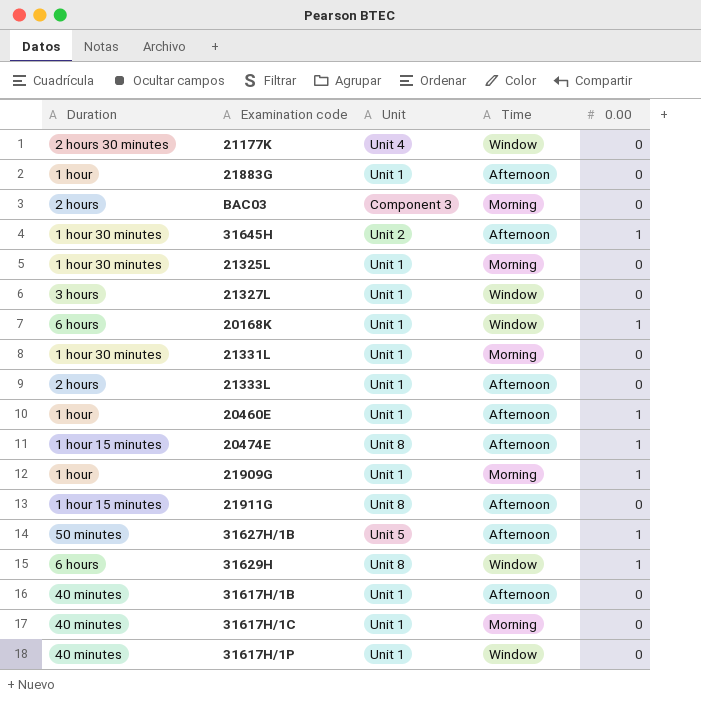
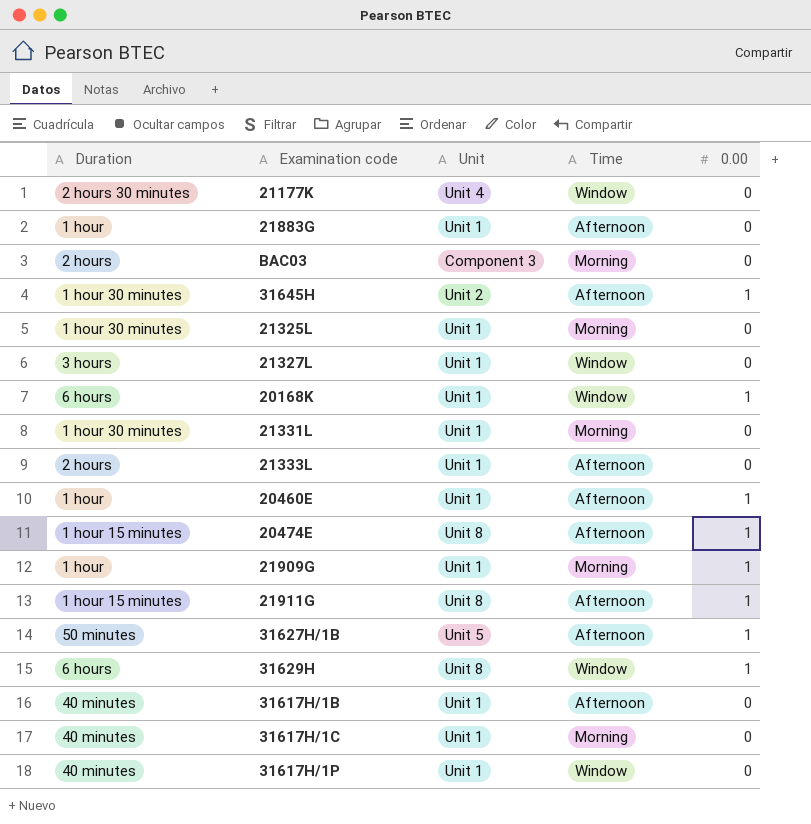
21911G | 0.00: 0 -> 1

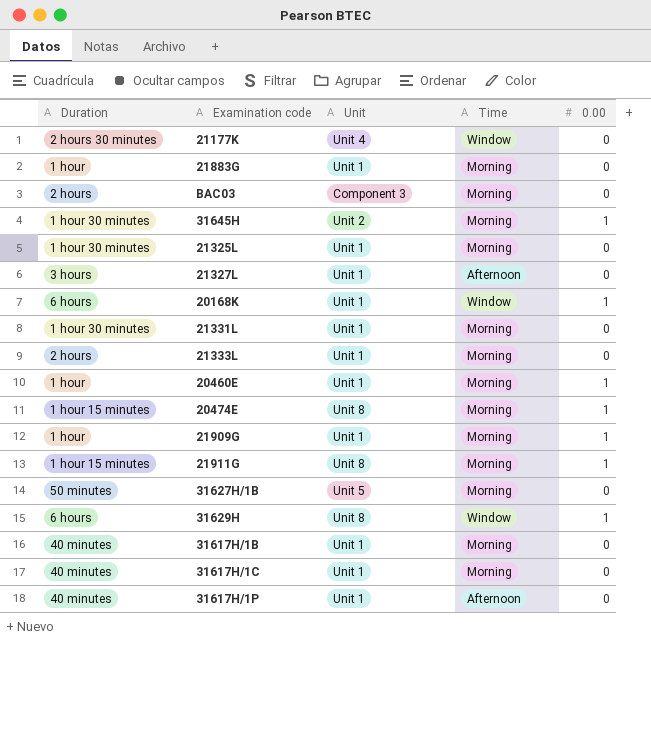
21883G | Time: Afternoon -> Morning
31645H | Time: Afternoon -> Morning
21327L | Time: Window -> Afternoon
21333L | Time: Afternoon -> Morning
20460E | Time: Afternoon -> Morning
20474E | Time: Afternoon -> Morning
21911G | Time: Afternoon -> Morning
31627H/1B | Time: Afternoon -> Morning
31627H/1B | 0.00: 1 -> 0
31617H/1B | Time: Afternoon -> Morning
31617H/1P | Time: Window -> Afternoon

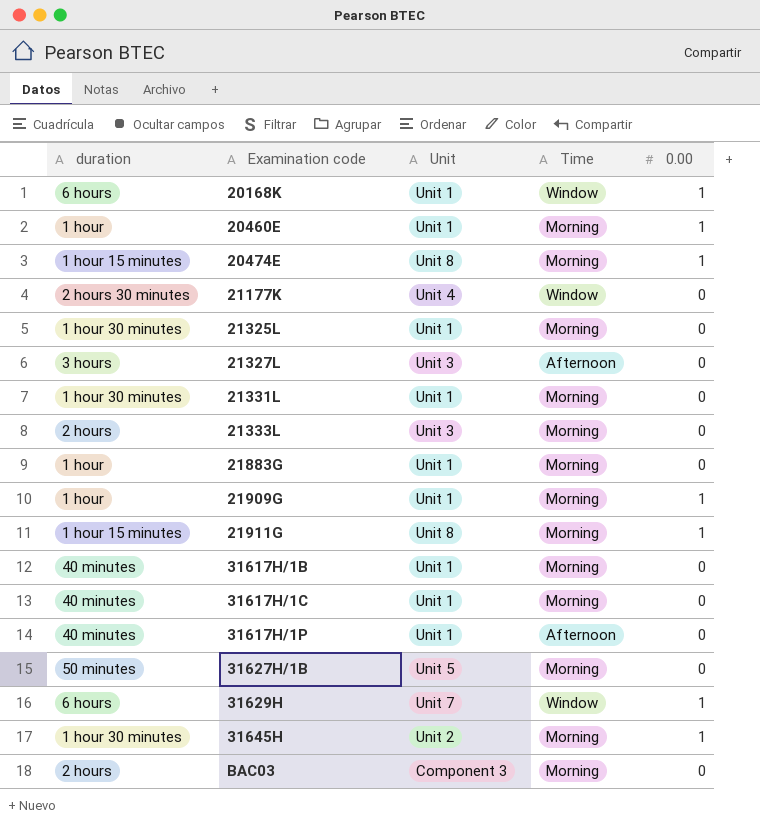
row order: none -> Examination code ascending
column name: Duration -> duration
21327L | Unit: Unit 1 -> Unit 3
21333L | Unit: Unit 1 -> Unit 3
31629H | Unit: Unit 8 -> Unit 7

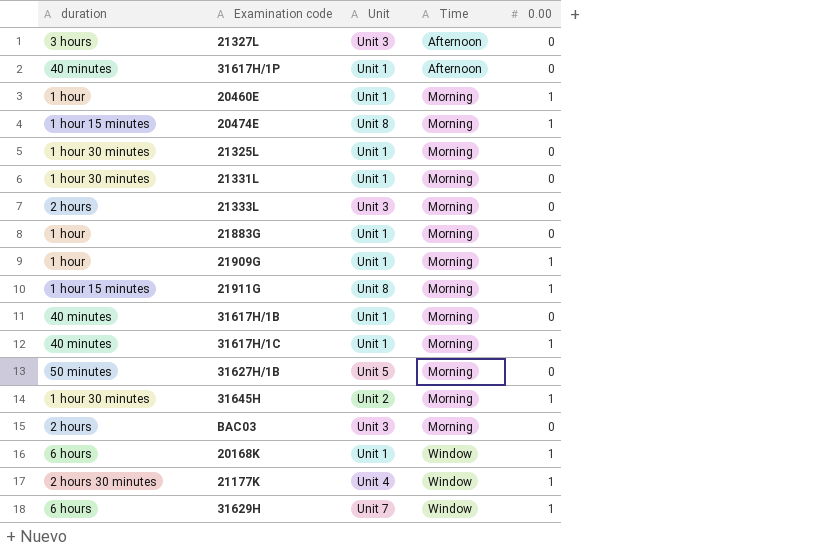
row order: Examination code ascending -> Time ascending
31617H/1C | 0.00: 0 -> 1
BAC03 | Unit: Component 3 -> Unit 3
21177K | 0.00: 0 -> 1

